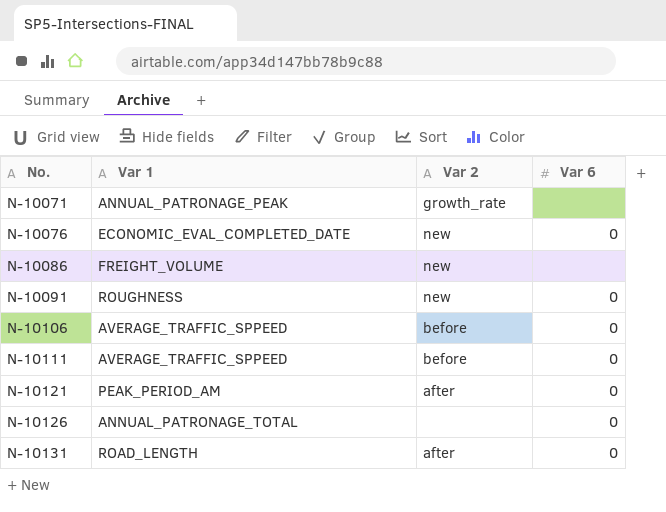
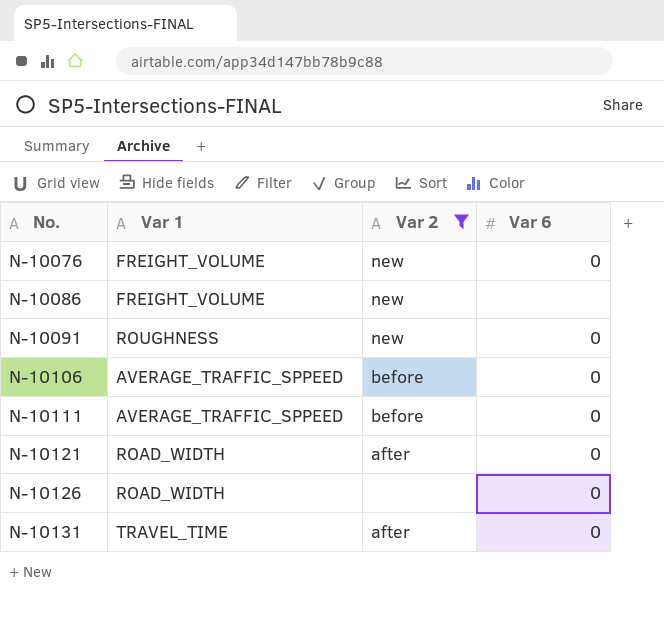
filter: none -> Var 2 != growth_rate
N-10076 | Var 1: ECONOMIC_EVAL_COMPLETED_DATE -> FREIGHT_VOLUME
N-10121 | Var 1: PEAK_PERIOD_AM -> ROAD_WIDTH
N-10126 | Var 1: ANNUAL_PATRONAGE_TOTAL -> ROAD_WIDTH
N-10131 | Var 1: ROAD_LENGTH -> TRAVEL_TIME

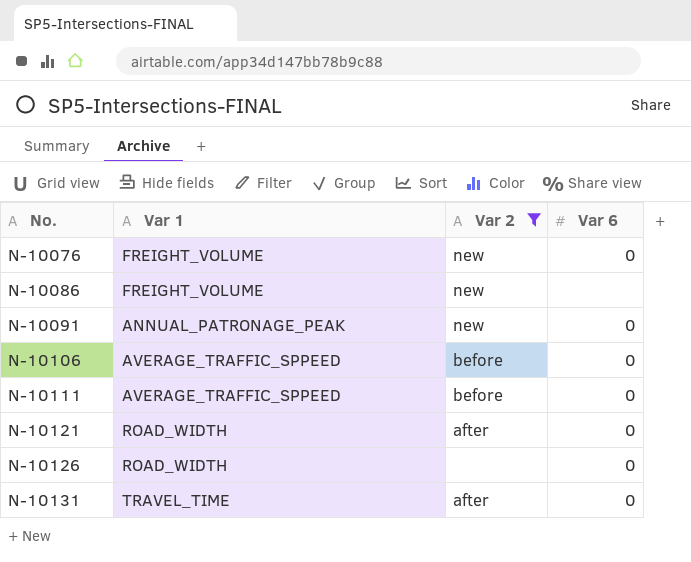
N-10091 | Var 1: ROUGHNESS -> ANNUAL_PATRONAGE_PEAK

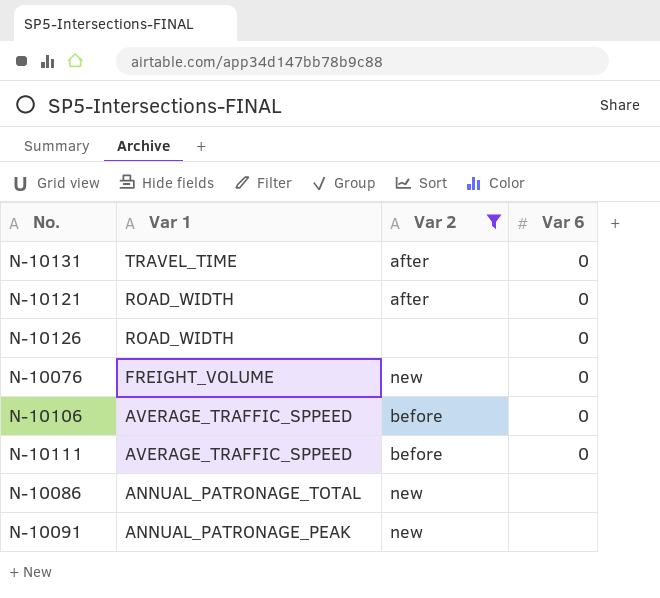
row order: No. ascending -> Var 1 descending
N-10086 | Var 1: FREIGHT_VOLUME -> ANNUAL_PATRONAGE_TOTAL
N-10091 | Var 6: 0 -> none

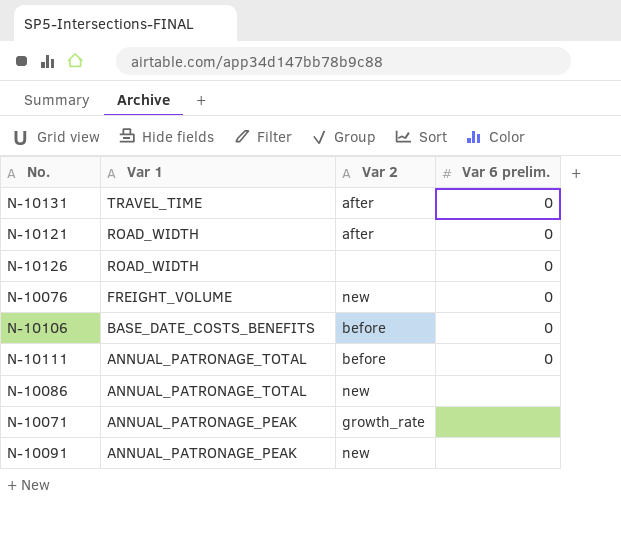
filter: Var 2 != growth_rate -> none
column name: Var 6 -> Var 6 prelim.
N-10106 | Var 1: AVERAGE_TRAFFIC_SPPEED -> BASE_DATE_COSTS_BENEFITS
N-10111 | Var 1: AVERAGE_TRAFFIC_SPPEED -> ANNUAL_PATRONAGE_TOTAL

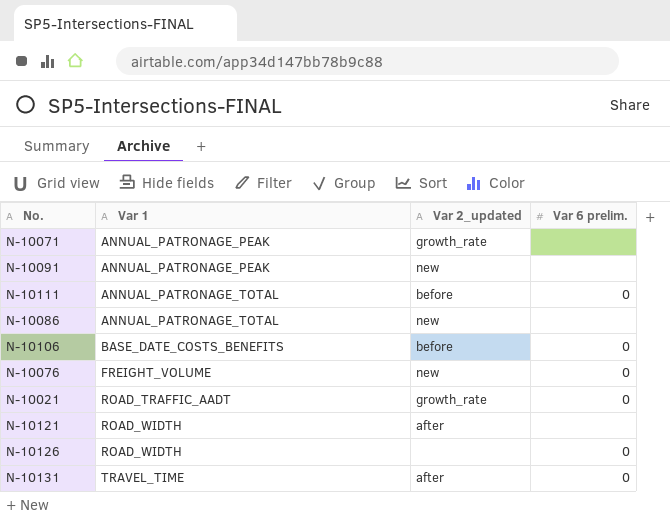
row order: Var 1 descending -> Var 1 ascending
column name: Var 2 -> Var 2_updated
row N-10021: none -> ROAD_TRAFFIC_AADT | growth_rate | 0
N-10121 | Var 6 prelim.: 0 -> none

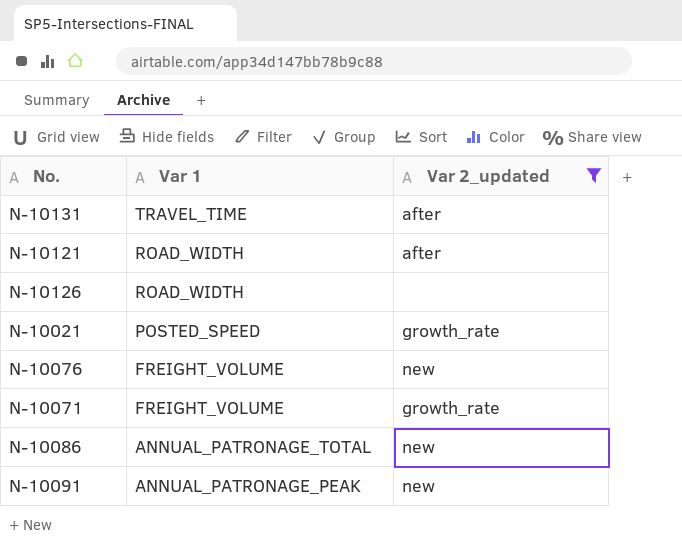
filter: none -> Var 2_updated != before
row order: Var 1 ascending -> Var 1 descending
column Var 6 prelim. | position: 4 -> none
N-10021 | Var 1: ROAD_TRAFFIC_AADT -> POSTED_SPEED
N-10071 | Var 1: ANNUAL_PATRONAGE_PEAK -> FREIGHT_VOLUME

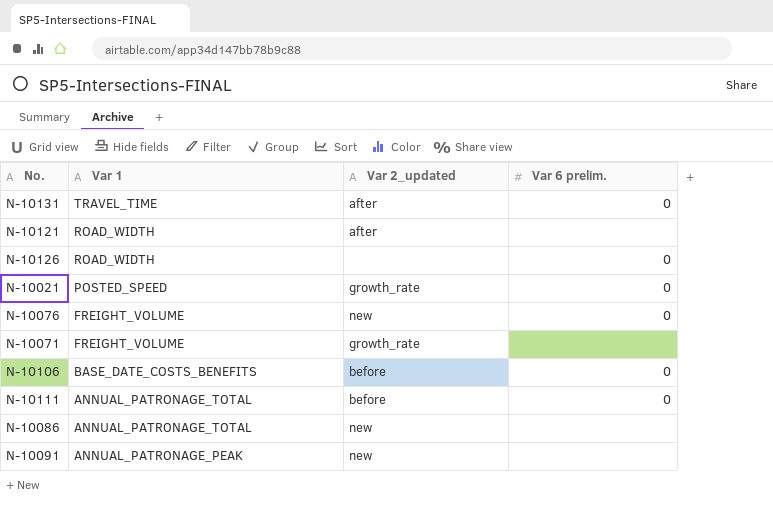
filter: Var 2_updated != before -> none
column Var 6 prelim. | position: none -> 4

